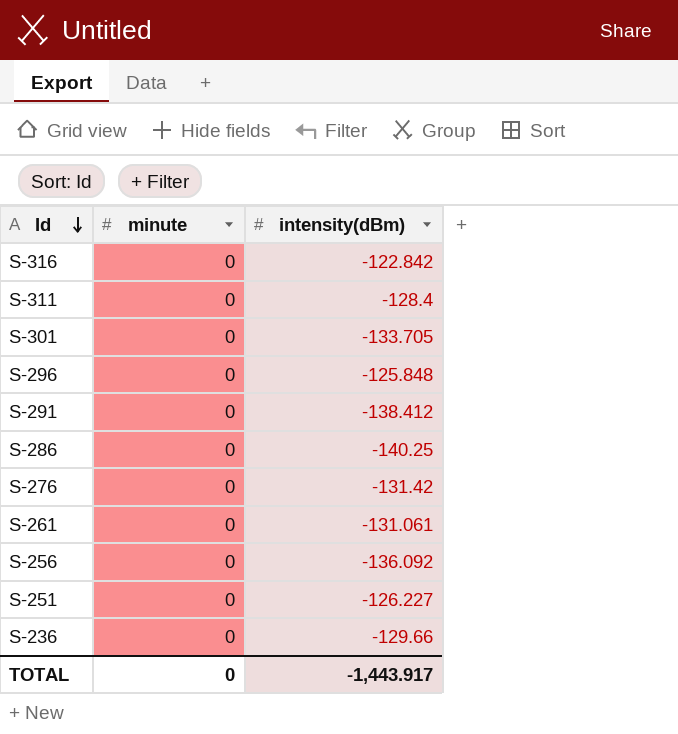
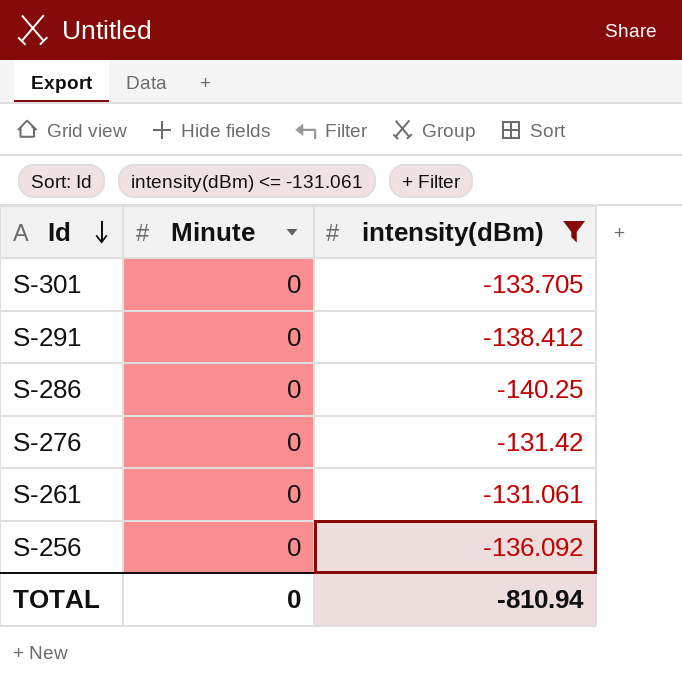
filter: none -> intensity(dBm) <= -131.061
column name: minute -> Minute
TOTAL | intensity(dBm): -1,443.917 -> -810.94

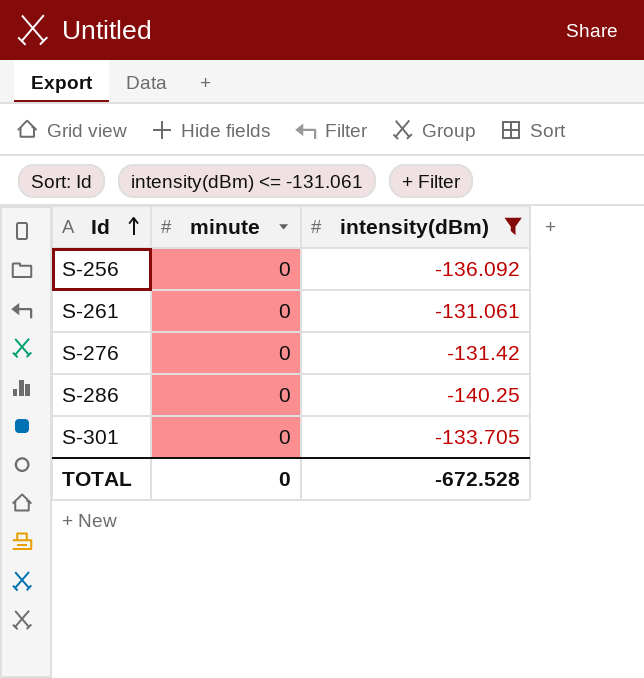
row order: Id descending -> Id ascending
column name: Minute -> minute
row S-291: 0 | -138.412 -> none
TOTAL | intensity(dBm): -810.94 -> -672.528

